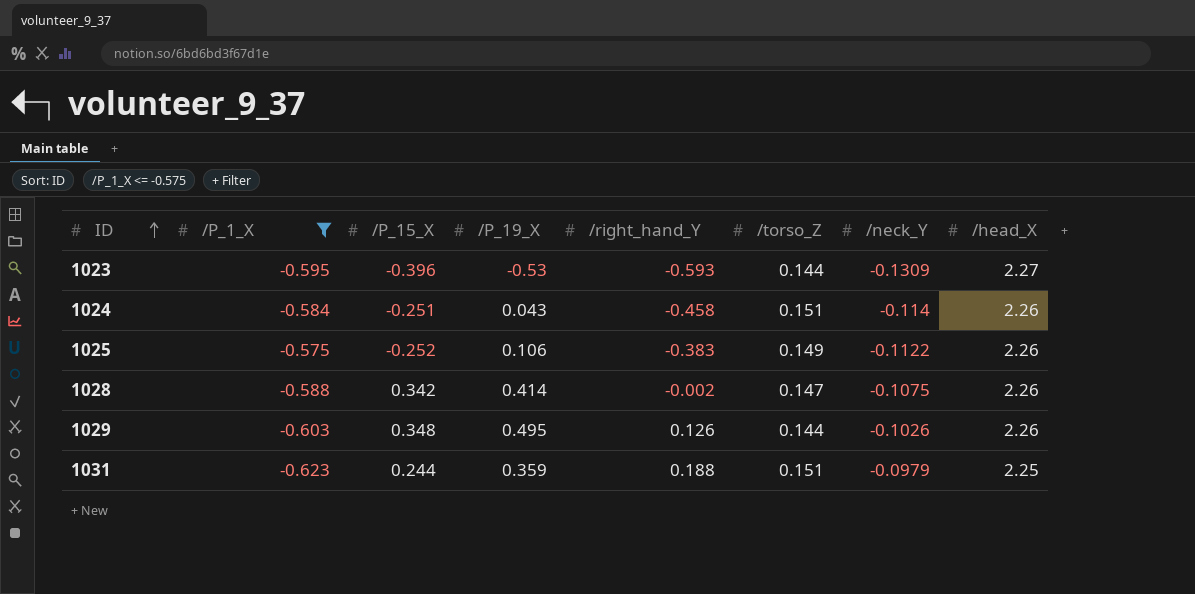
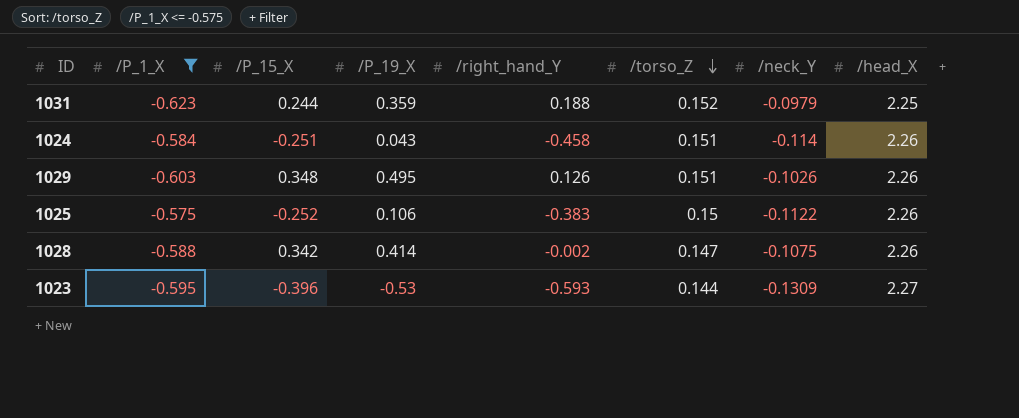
row order: ID ascending -> /torso_Z descending
1031 | /torso_Z: 0.151 -> 0.152
1029 | /torso_Z: 0.144 -> 0.151
1025 | /torso_Z: 0.149 -> 0.15

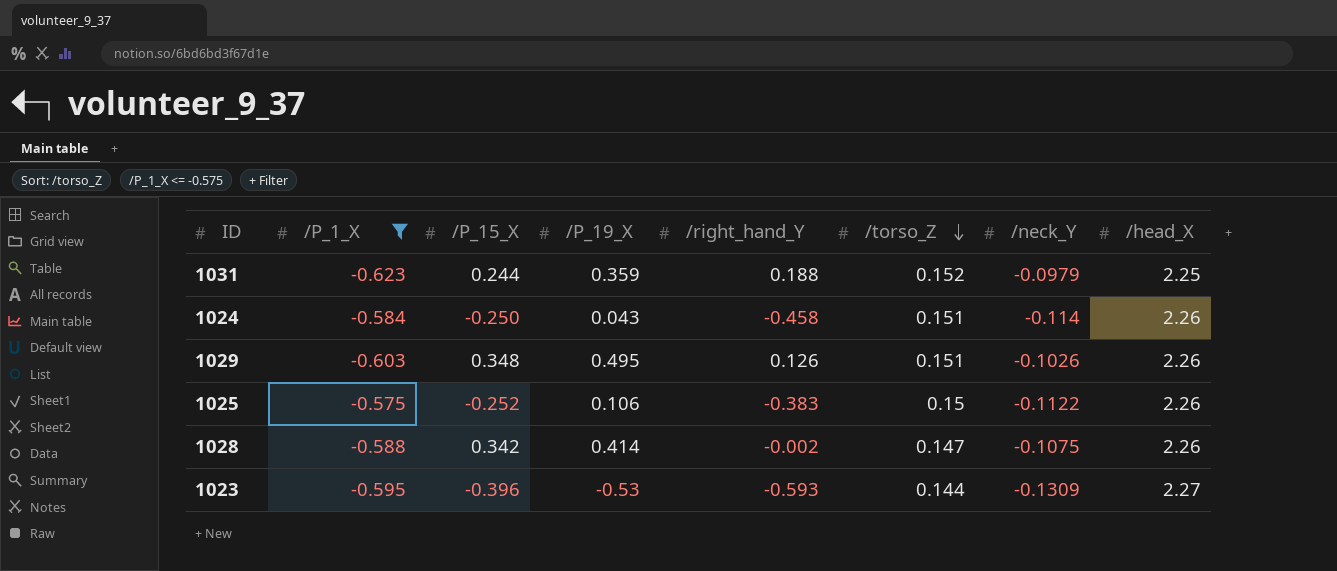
1024 | /P_15_X: -0.251 -> -0.250

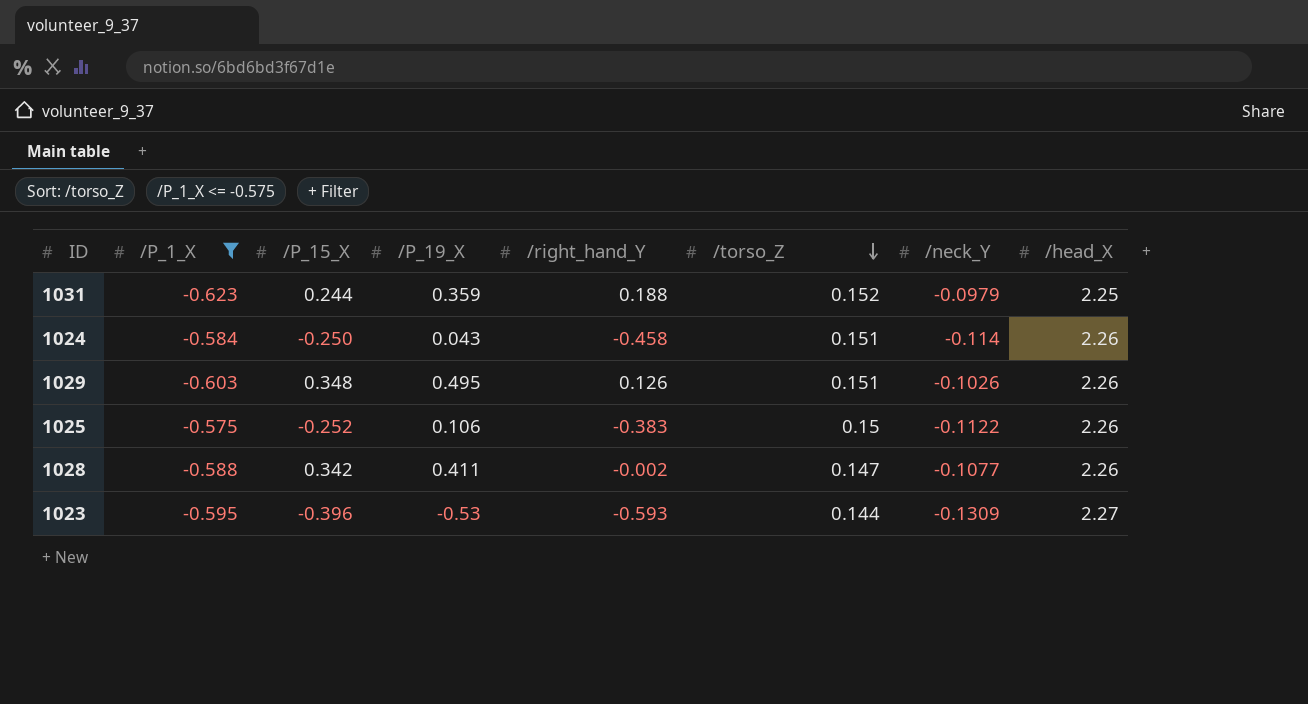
1028 | /P_19_X: 0.414 -> 0.411
1028 | /neck_Y: -0.1075 -> -0.1077

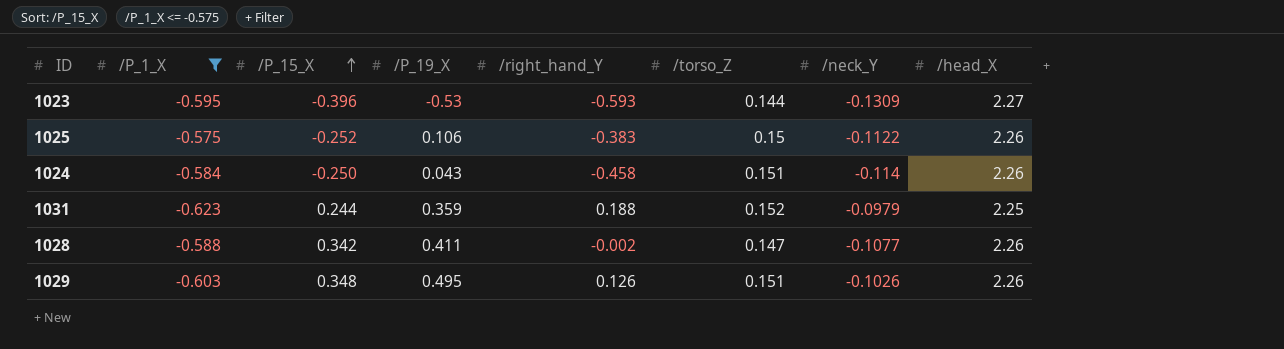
row order: /torso_Z descending -> /P_15_X ascending

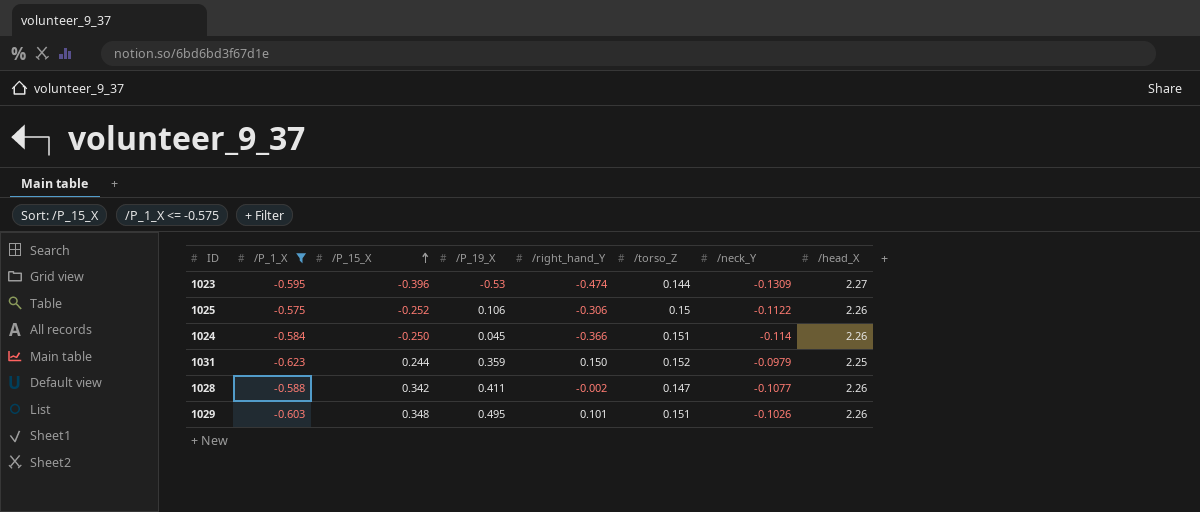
1023 | /right_hand_Y: -0.593 -> -0.474
1025 | /right_hand_Y: -0.383 -> -0.306
1024 | /P_19_X: 0.043 -> 0.045
1024 | /right_hand_Y: -0.458 -> -0.366
1031 | /right_hand_Y: 0.188 -> 0.150
1029 | /right_hand_Y: 0.126 -> 0.101

